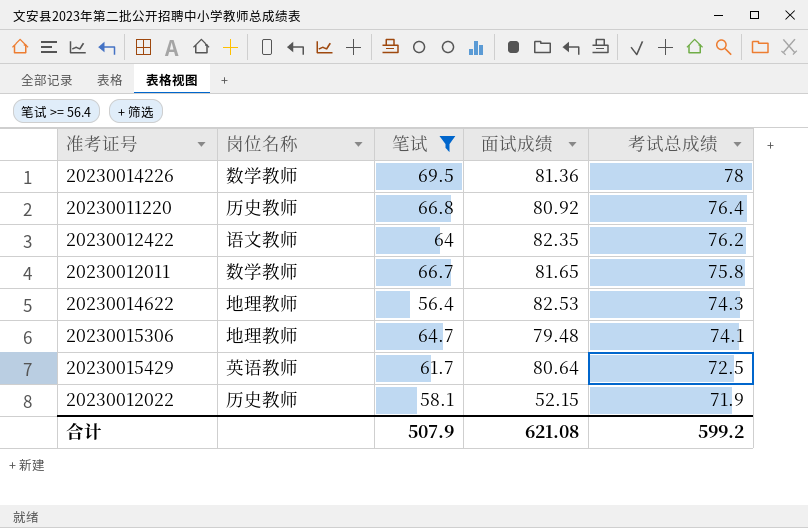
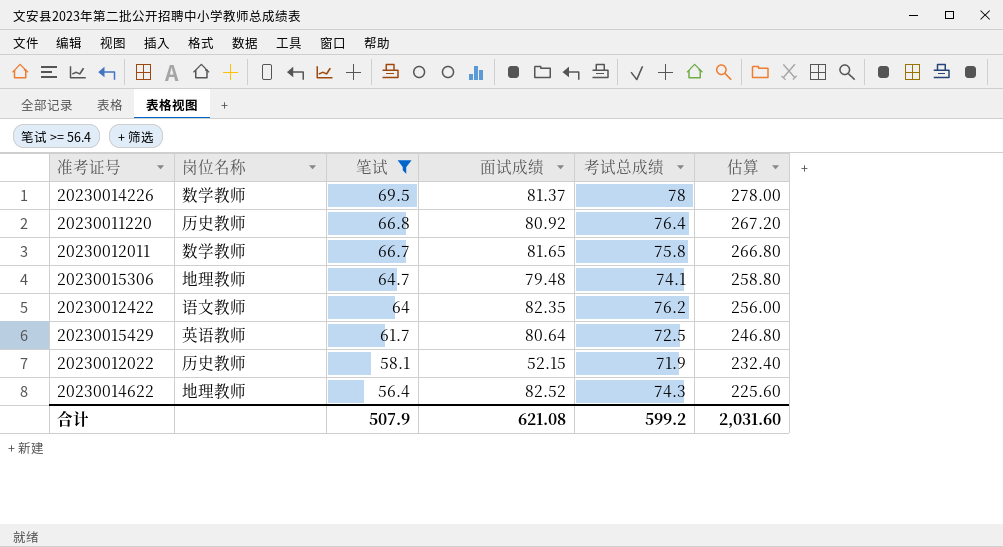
row order: 考试总成绩 descending -> 笔试 descending
column 估算 | formula: none -> [笔试] * 4
20230014226 | 面试成绩: 81.36 -> 81.37
20230014622 | 面试成绩: 82.53 -> 82.52

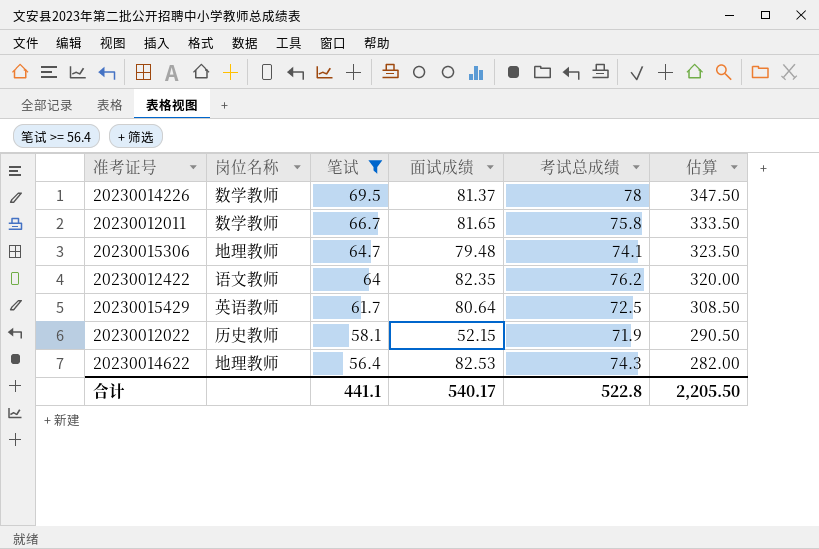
column 估算 | formula: [笔试] * 4 -> [笔试] * 5
row 20230011220: 历史教师 | 66.8 | 80.92 | 76.4 | 267.20 -> none
20230014622 | 面试成绩: 82.52 -> 82.53
合计 | 笔试: 507.9 -> 441.1
合计 | 面试成绩: 621.08 -> 540.17
合计 | 考试总成绩: 599.2 -> 522.8
合计 | 估算: 2,031.60 -> 2,205.50

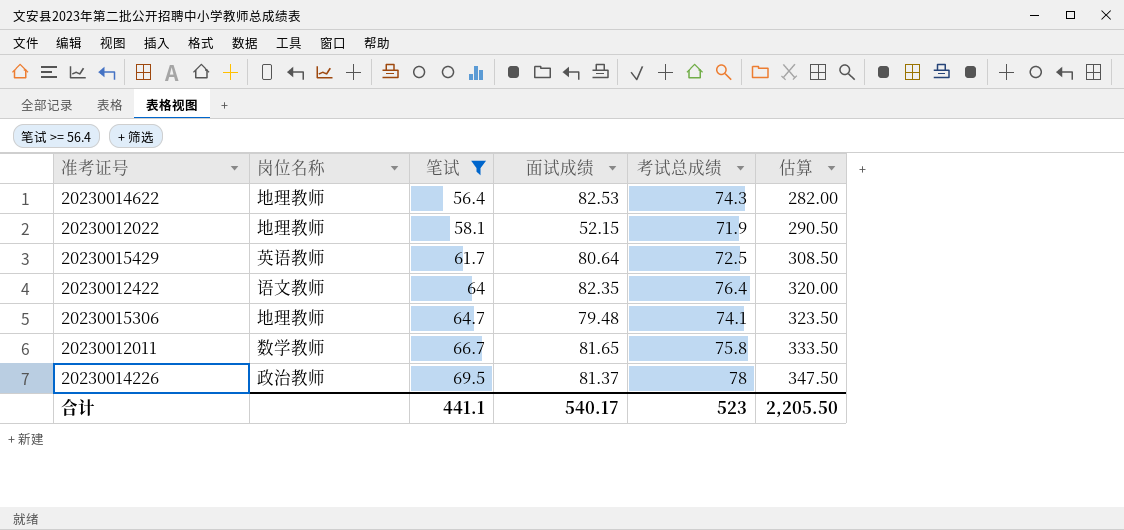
row order: 笔试 descending -> 笔试 ascending
20230012022 | 岗位名称: 历史教师 -> 地理教师
20230012422 | 考试总成绩: 76.2 -> 76.4
20230014226 | 岗位名称: 数学教师 -> 政治教师
合计 | 考试总成绩: 522.8 -> 523

